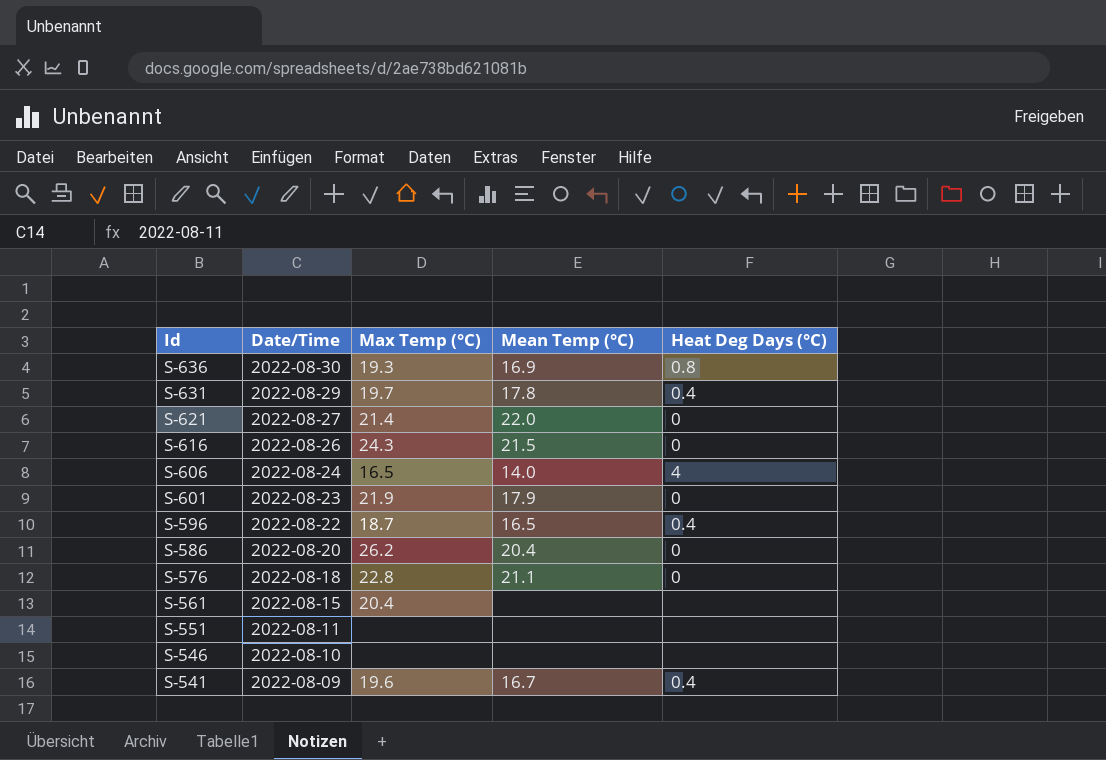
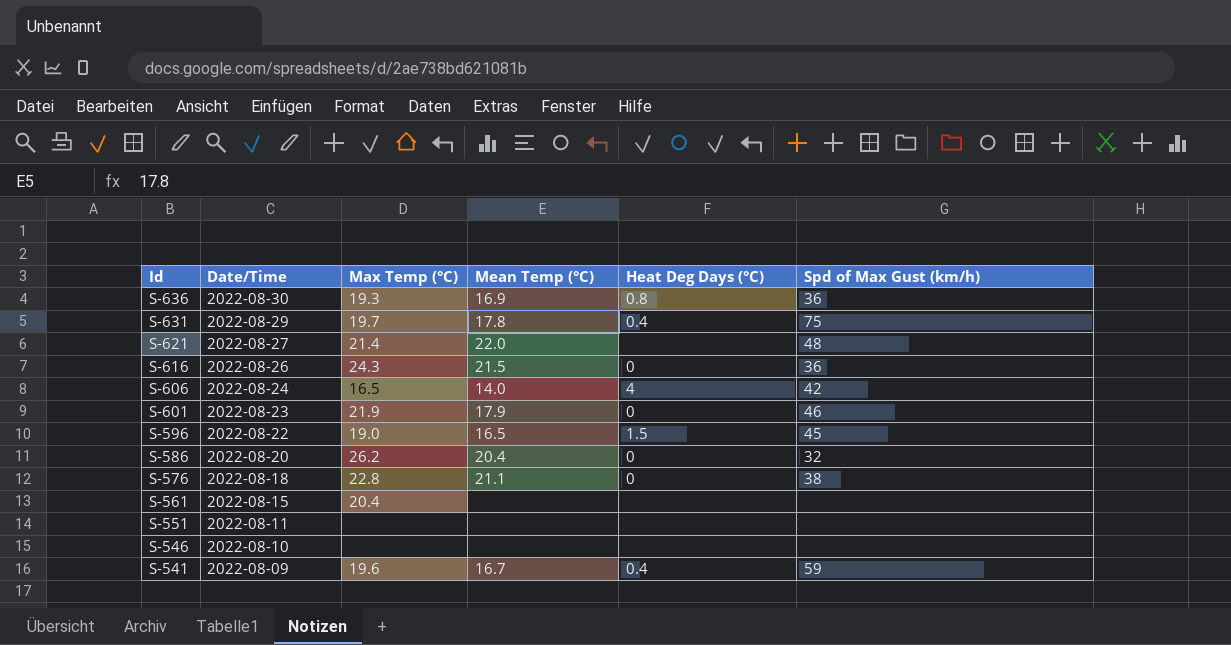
column Spd of Max Gust (km/h) | position: none -> 6
S-621 | Heat Deg Days (°C): 0 -> none
S-596 | Max Temp (°C): 18.7 -> 19.0
S-596 | Heat Deg Days (°C): 0.4 -> 1.5

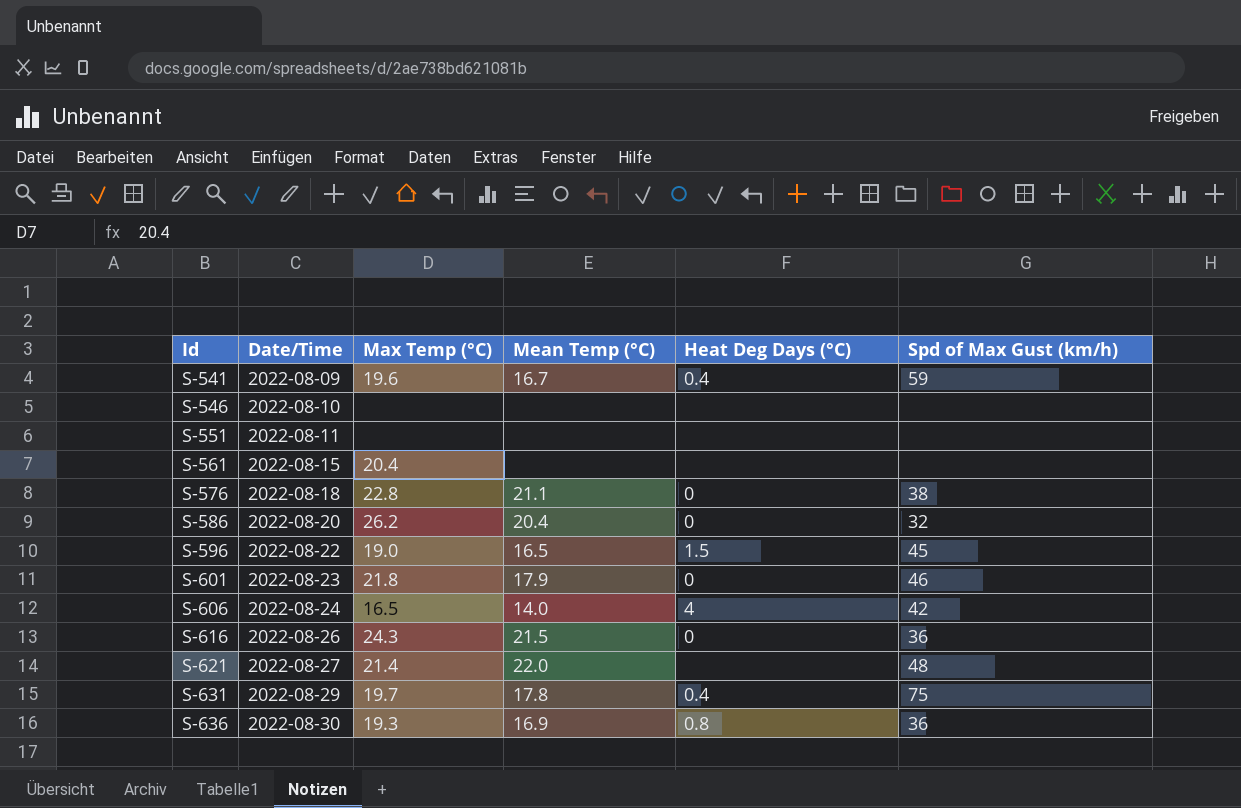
row order: Id descending -> Id ascending
S-601 | Max Temp (°C): 21.9 -> 21.8

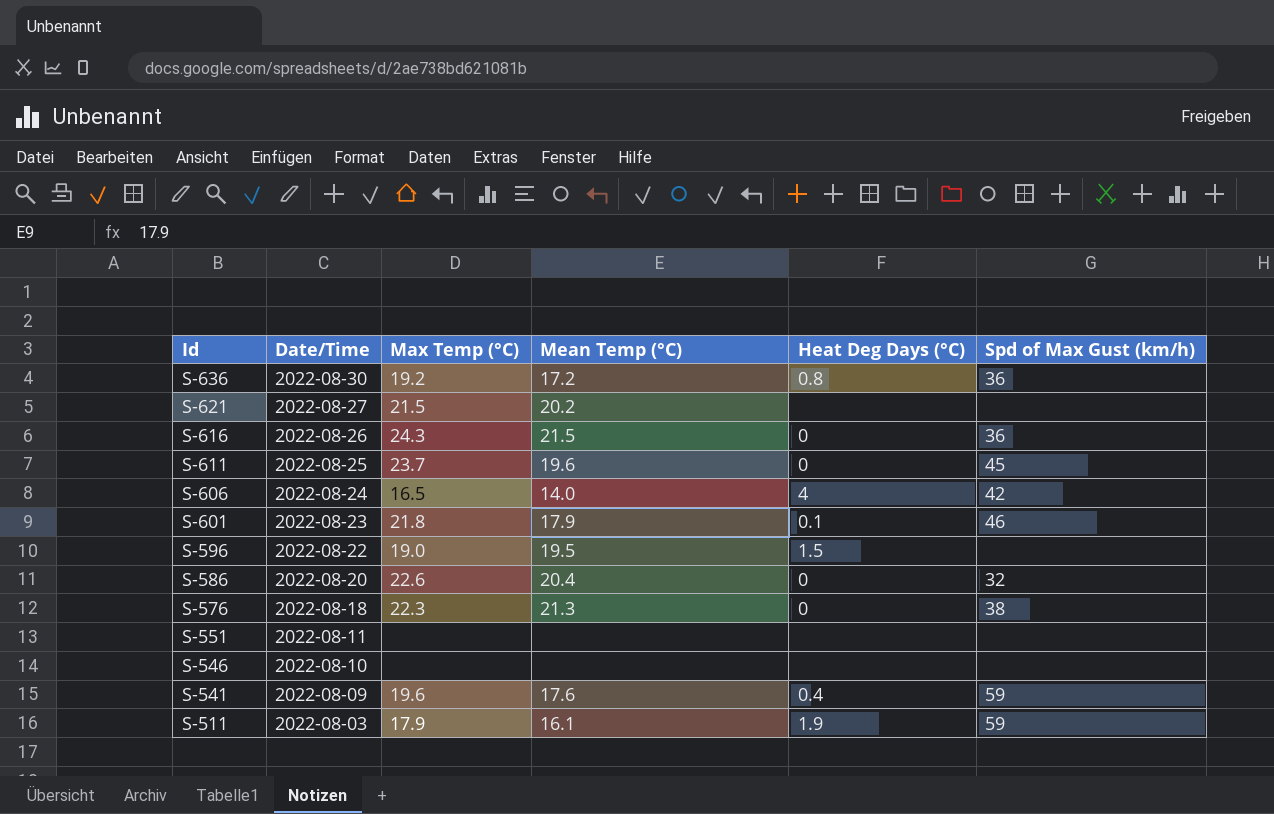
row order: Id ascending -> Id descending
row S-561: 2022-08-15 | 20.4 | none | none | none -> none
row S-631: 2022-08-29 | 19.7 | 17.8 | 0.4 | 75 -> none
S-636 | Max Temp (°C): 19.3 -> 19.2
S-636 | Mean Temp (°C): 16.9 -> 17.2
S-621 | Max Temp (°C): 21.4 -> 21.5
S-621 | Mean Temp (°C): 22.0 -> 20.2
S-621 | Spd of Max Gust (km/h): 48 -> none
row S-611: none -> 2022-08-25 | 23.7 | 19.6 | 0 | 45
S-601 | Heat Deg Days (°C): 0 -> 0.1
S-596 | Mean Temp (°C): 16.5 -> 19.5
S-596 | Spd of Max Gust (km/h): 45 -> none
S-586 | Max Temp (°C): 26.2 -> 22.6
S-576 | Max Temp (°C): 22.8 -> 22.3
S-576 | Mean Temp (°C): 21.1 -> 21.3
S-541 | Mean Temp (°C): 16.7 -> 17.6
row S-511: none -> 2022-08-03 | 17.9 | 16.1 | 1.9 | 59

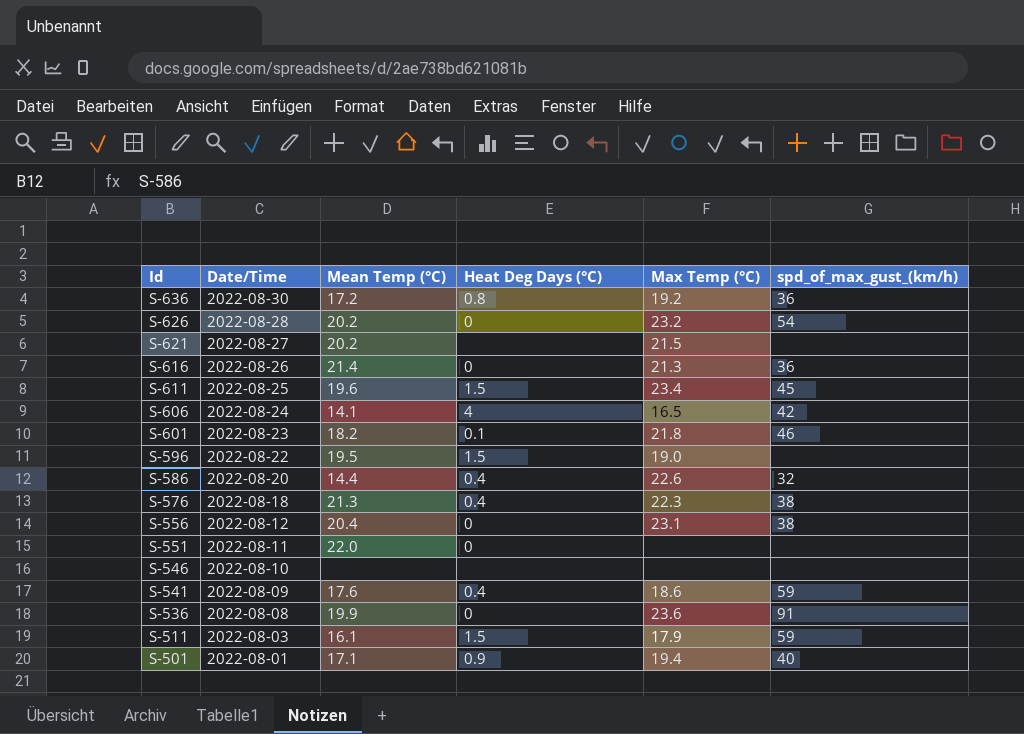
column Max Temp (°C) | position: 3 -> 5
column name: Spd of Max Gust (km/h) -> spd_of_max_gust_(km/h)
row S-626: none -> 2022-08-28 | 20.2 | 0 | 23.2 | 54
S-616 | Mean Temp (°C): 21.5 -> 21.4
S-616 | Max Temp (°C): 24.3 -> 21.3
S-611 | Heat Deg Days (°C): 0 -> 1.5
S-611 | Max Temp (°C): 23.7 -> 23.4
S-606 | Mean Temp (°C): 14.0 -> 14.1
S-601 | Mean Temp (°C): 17.9 -> 18.2
S-586 | Mean Temp (°C): 20.4 -> 14.4
S-586 | Heat Deg Days (°C): 0 -> 0.4
S-576 | Heat Deg Days (°C): 0 -> 0.4
row S-556: none -> 2022-08-12 | 20.4 | 0 | 23.1 | 38
S-551 | Mean Temp (°C): none -> 22.0
S-551 | Heat Deg Days (°C): none -> 0
S-541 | Max Temp (°C): 19.6 -> 18.6
row S-536: none -> 2022-08-08 | 19.9 | 0 | 23.6 | 91
S-511 | Heat Deg Days (°C): 1.9 -> 1.5
row S-501: none -> 2022-08-01 | 17.1 | 0.9 | 19.4 | 40

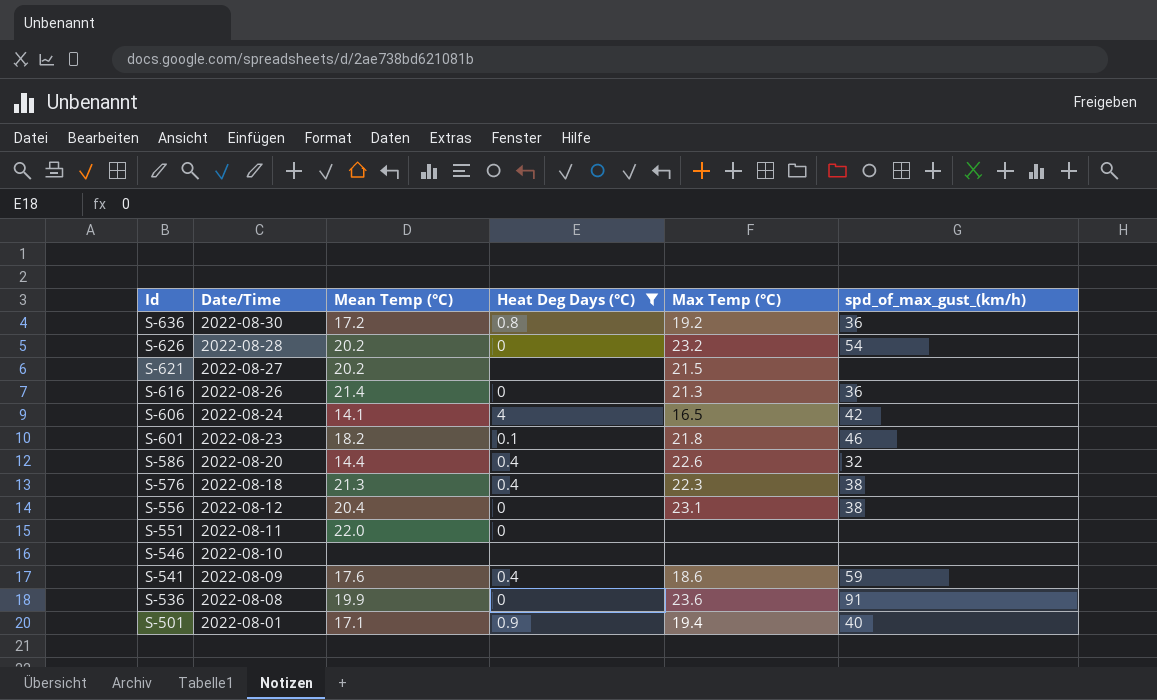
filter: none -> Heat Deg Days (°C) != 1.5

